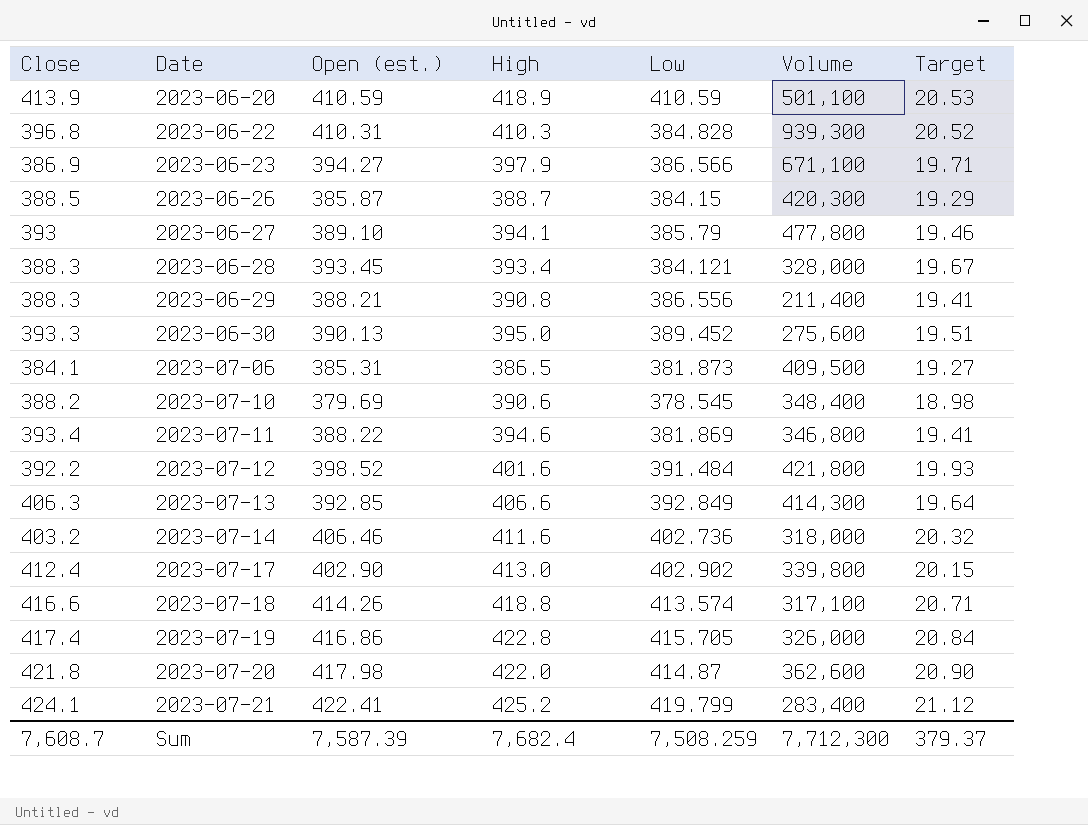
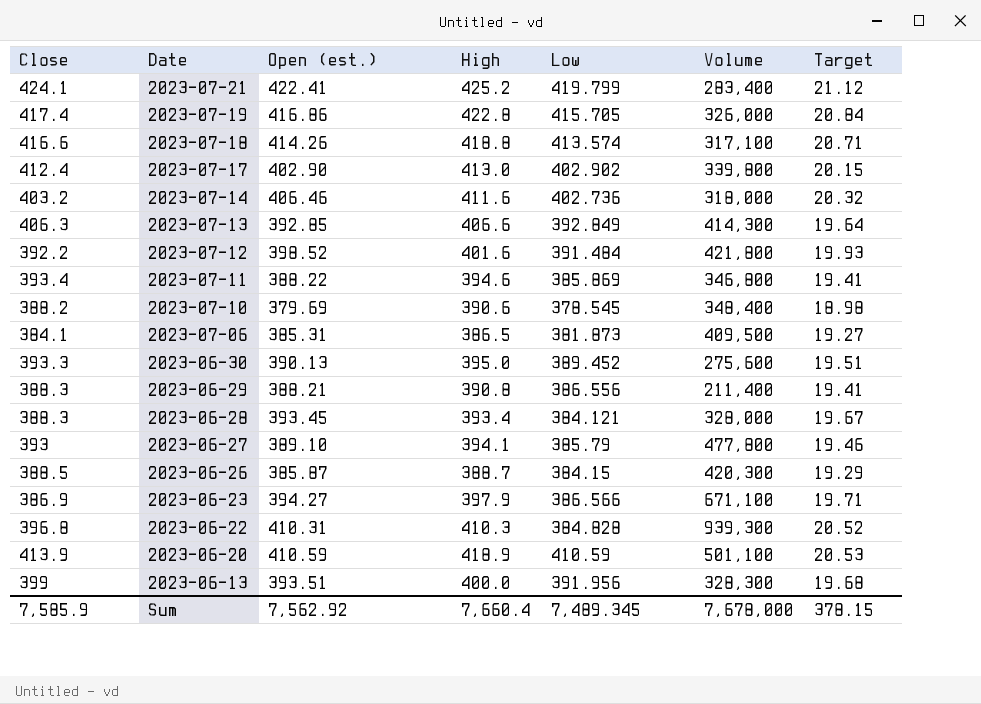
row order: Date ascending -> Date descending
row 2023-07-20: 421.8 | 417.98 | 422.0 | 414.87 | 362,600 | 20.90 -> none
2023-07-11 | Low: 381.869 -> 385.869
row 2023-06-13: none -> 399 | 393.51 | 400.0 | 391.956 | 328,300 | 19.68
Sum | Close: 7,608.7 -> 7,585.9
Sum | Open (est.): 7,587.39 -> 7,562.92
Sum | High: 7,682.4 -> 7,660.4
Sum | Low: 7,508.259 -> 7,489.345
Sum | Volume: 7,712,300 -> 7,678,000
Sum | Target: 379.37 -> 378.15

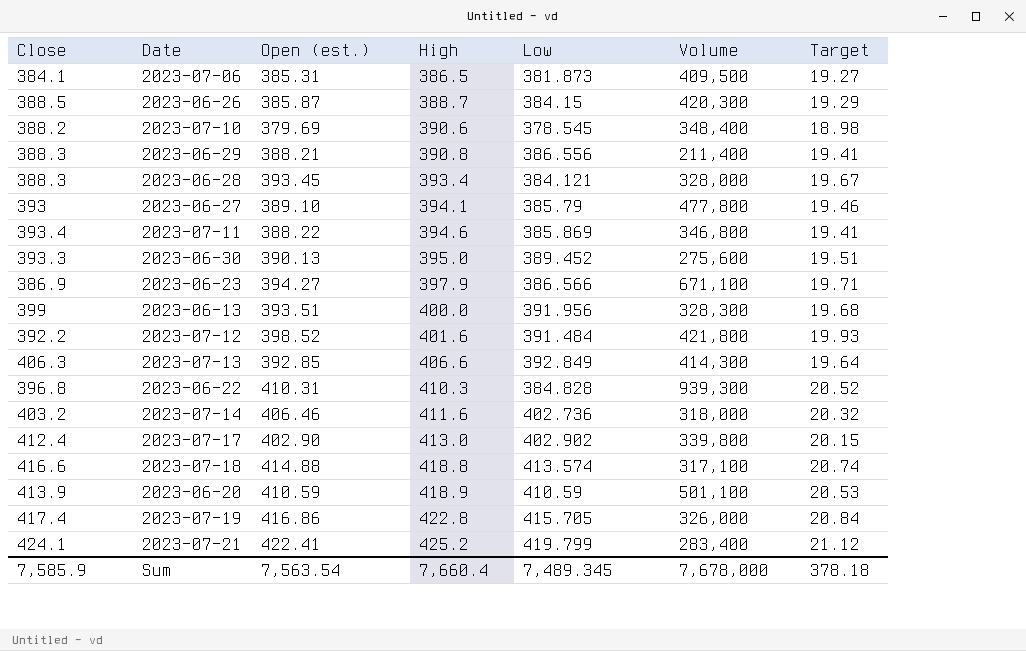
row order: Date descending -> High ascending
2023-07-18 | Open (est.): 414.26 -> 414.88
2023-07-18 | Target: 20.71 -> 20.74
Sum | Open (est.): 7,562.92 -> 7,563.54
Sum | Target: 378.15 -> 378.18

